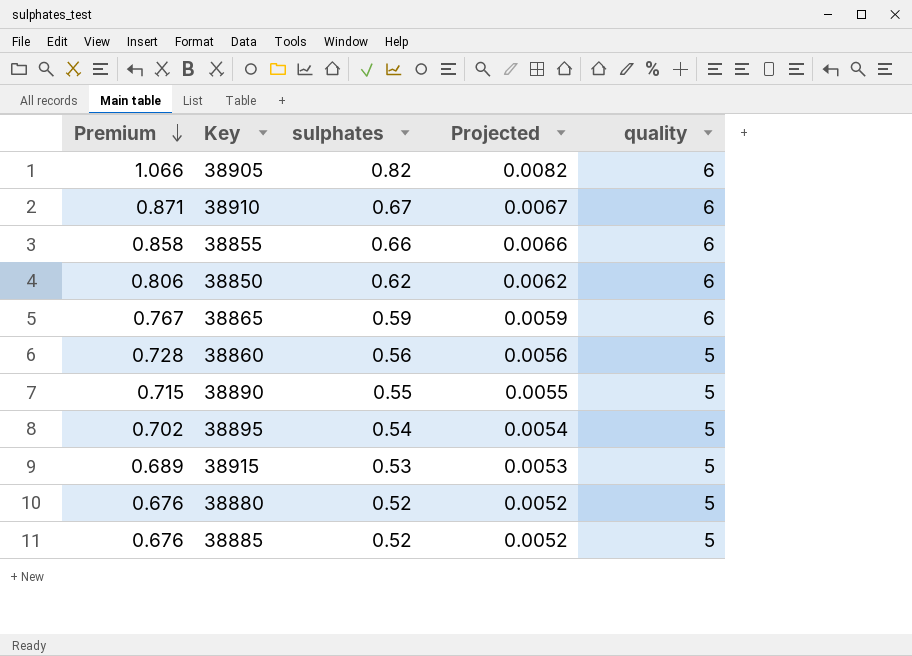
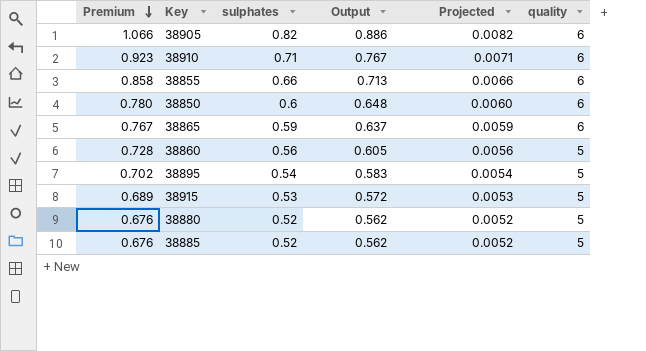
column Output | formula: none -> [sulphates] * 1.08
row 38890: 0.715 | 0.55 | 0.0055 | 5 -> none
38910 | Premium: 0.871 -> 0.923
38910 | sulphates: 0.67 -> 0.71
38910 | Projected: 0.0067 -> 0.0071
38850 | Premium: 0.806 -> 0.780
38850 | sulphates: 0.62 -> 0.6
38850 | Projected: 0.0062 -> 0.0060

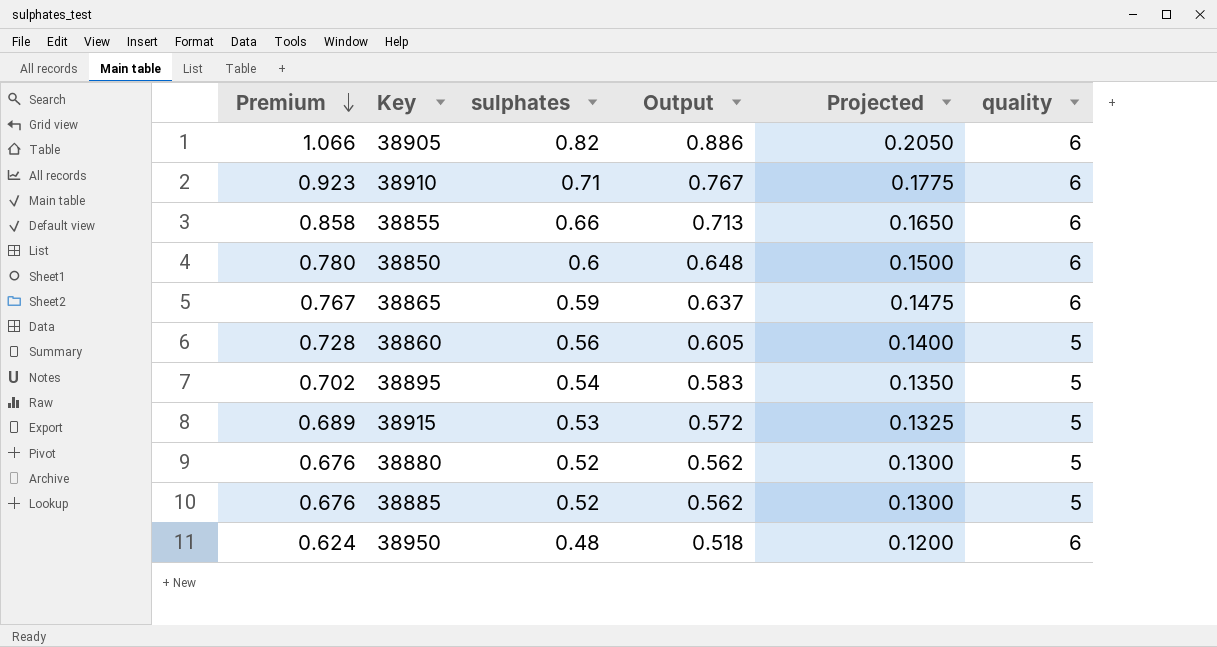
column Projected | formula: [sulphates] * 0.01 -> [sulphates] * 0.25
row 38950: none -> 0.624 | 0.48 | 0.518 | 0.1200 | 6

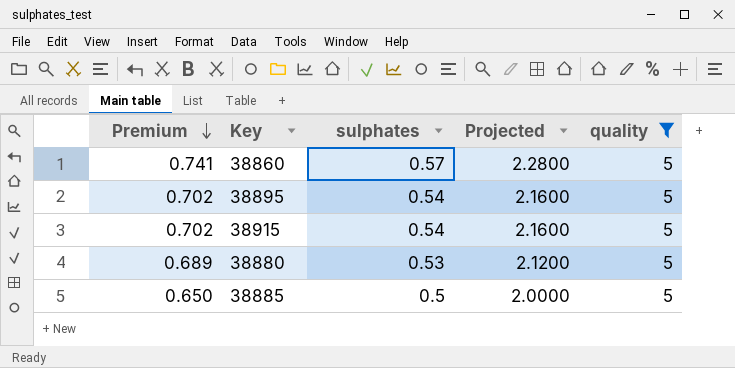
filter: none -> quality = 5
column Output | formula: [sulphates] * 1.08 -> none
column Projected | formula: [sulphates] * 0.25 -> [sulphates] * 4
38860 | Premium: 0.728 -> 0.741
38860 | sulphates: 0.56 -> 0.57
38915 | Premium: 0.689 -> 0.702
38915 | sulphates: 0.53 -> 0.54
38880 | Premium: 0.676 -> 0.689
38880 | sulphates: 0.52 -> 0.53
38885 | Premium: 0.676 -> 0.650
38885 | sulphates: 0.52 -> 0.5

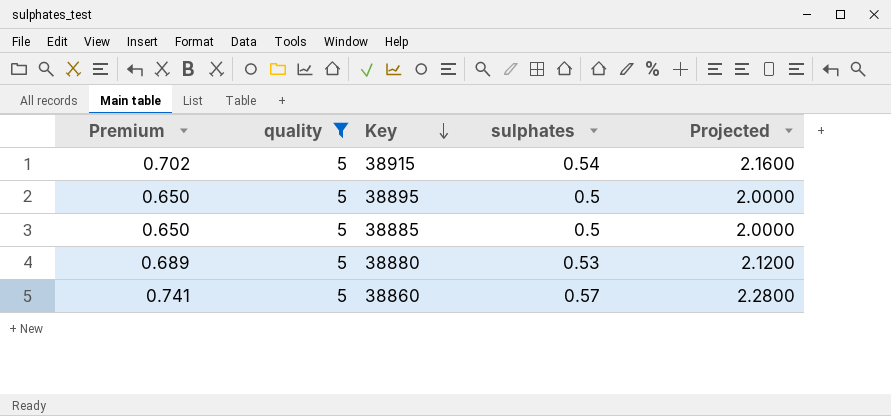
row order: Premium descending -> Key descending
column quality | position: 5 -> 2
38895 | Premium: 0.702 -> 0.650
38895 | sulphates: 0.54 -> 0.5
38895 | Projected: 2.1600 -> 2.0000

